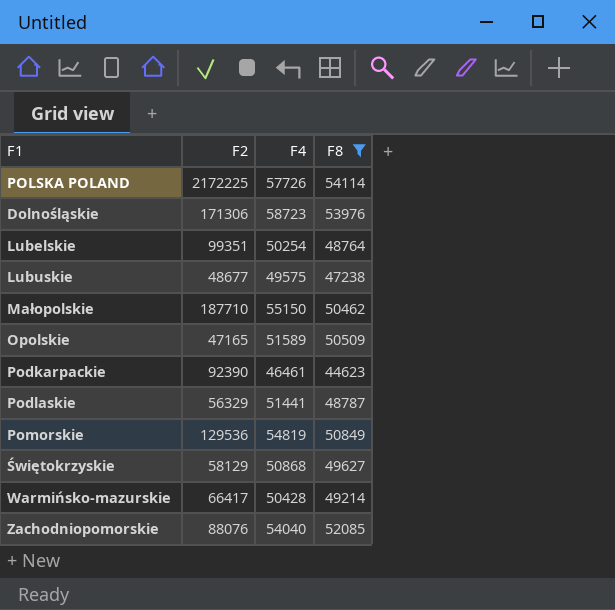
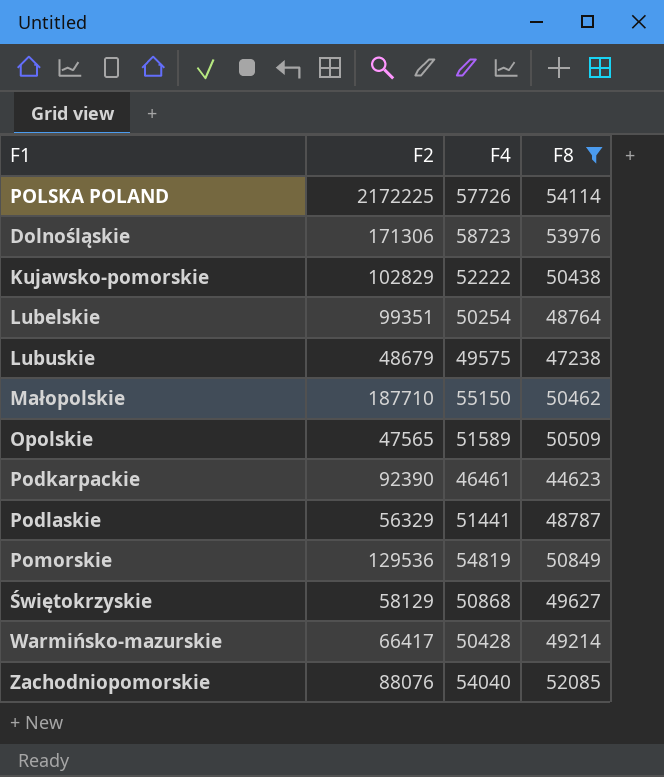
row Kujawsko-pomorskie: none -> 102829 | 52222 | 50438
Lubuskie | F2: 48677 -> 48679
Opolskie | F2: 47165 -> 47565

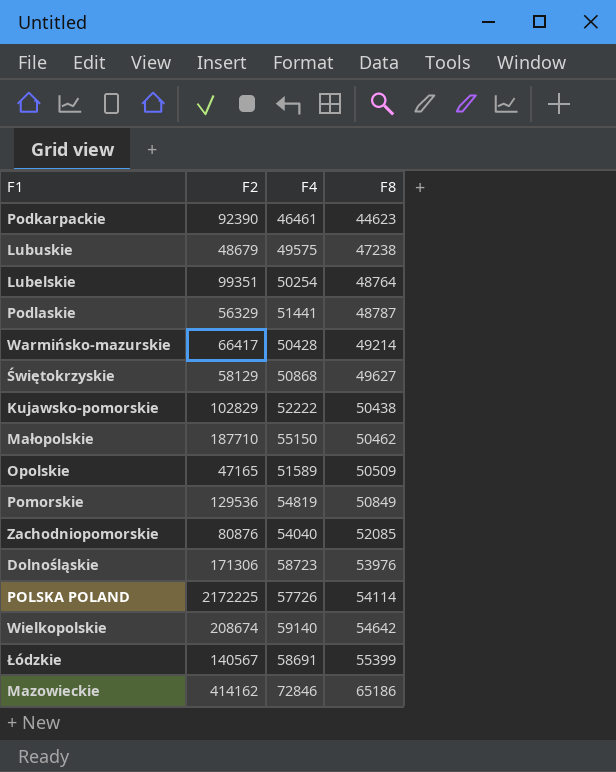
filter: F8 <= 54114 -> none
row order: none -> F8 ascending
Opolskie | F2: 47565 -> 47165
Zachodniopomorskie | F2: 88076 -> 80876

